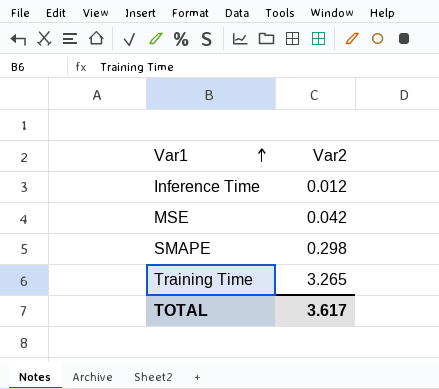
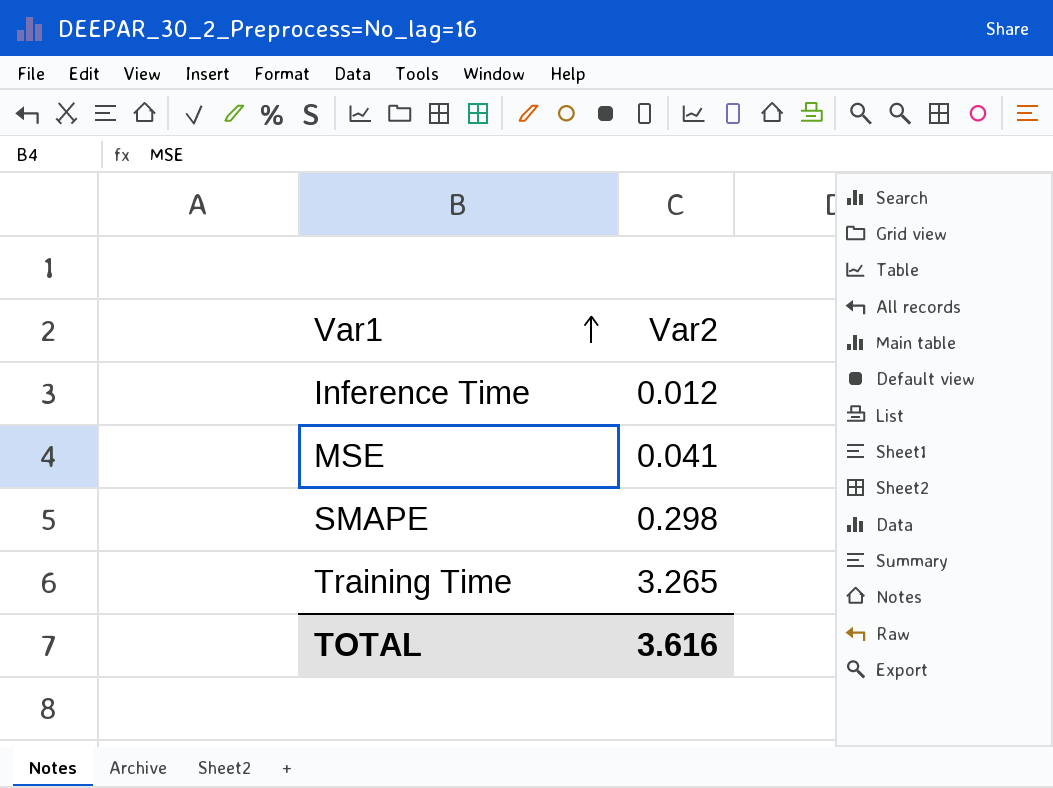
MSE | Var2: 0.042 -> 0.041
TOTAL | Var2: 3.617 -> 3.616

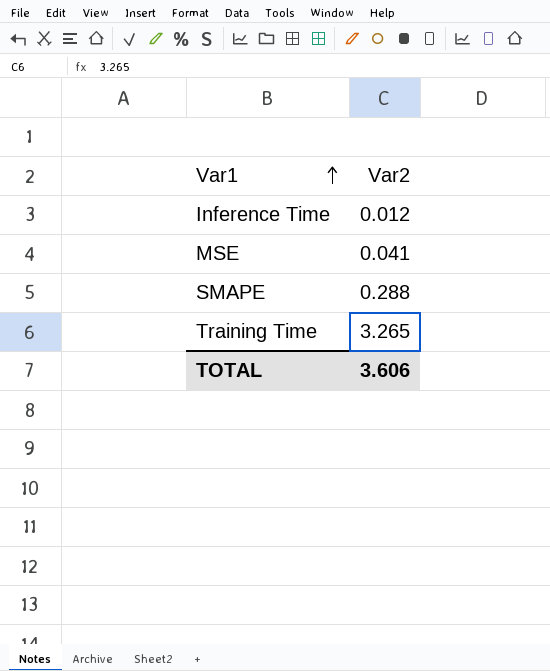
SMAPE | Var2: 0.298 -> 0.288
TOTAL | Var2: 3.616 -> 3.606

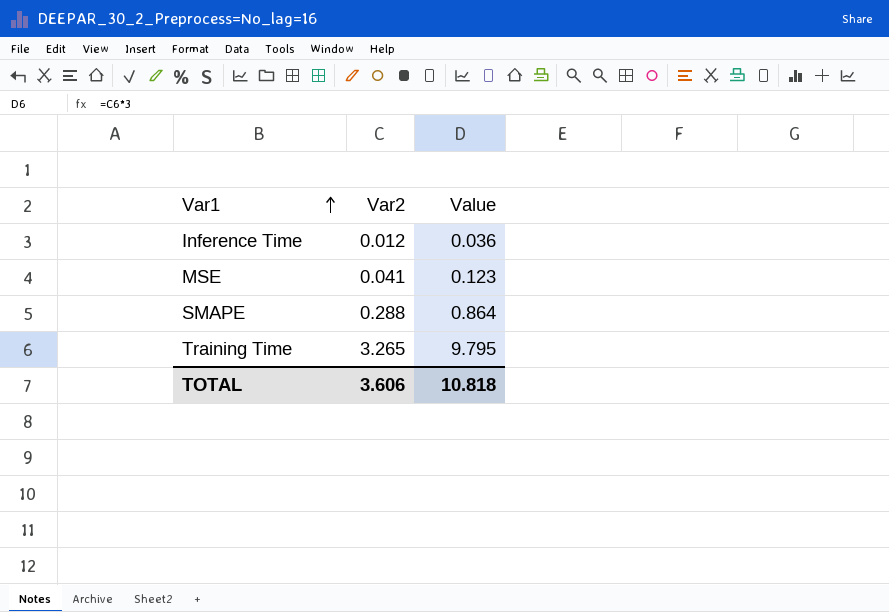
column Value | formula: none -> [Var2] * 3

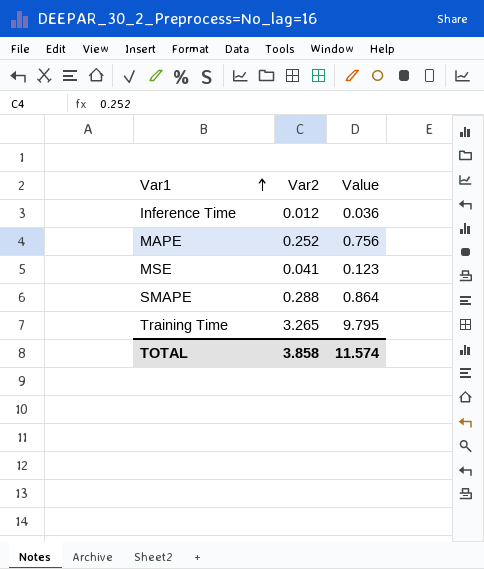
row MAPE: none -> 0.252 | 0.756
TOTAL | Var2: 3.606 -> 3.858
TOTAL | Value: 10.818 -> 11.574

